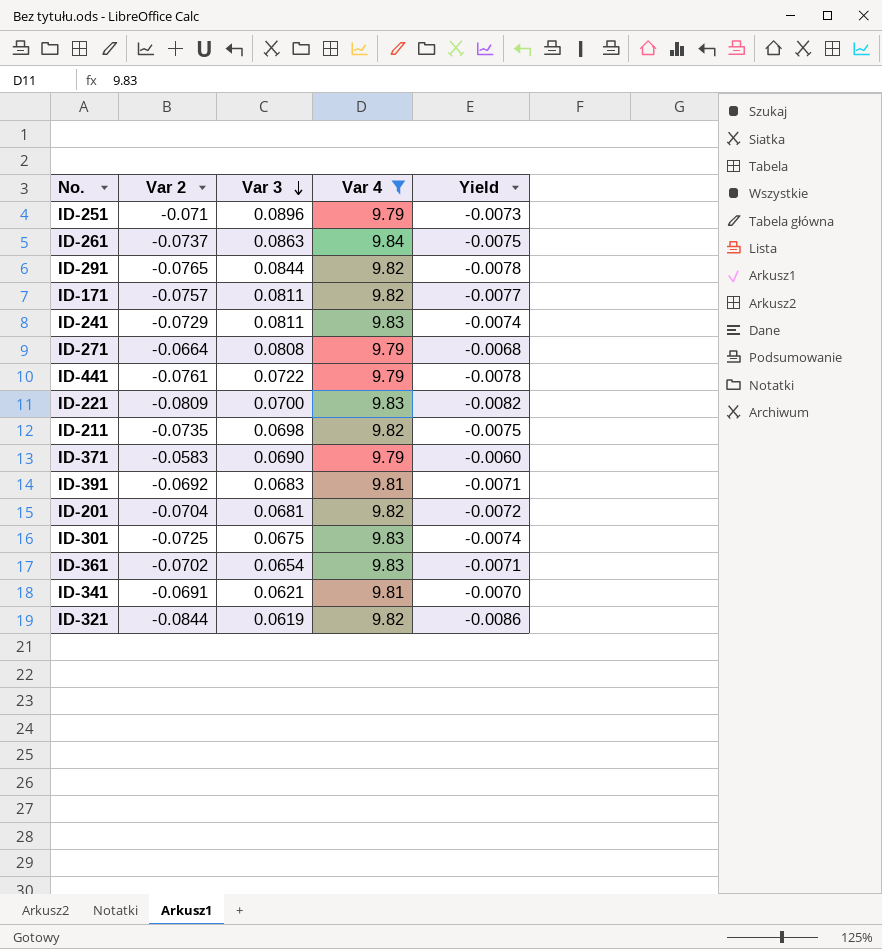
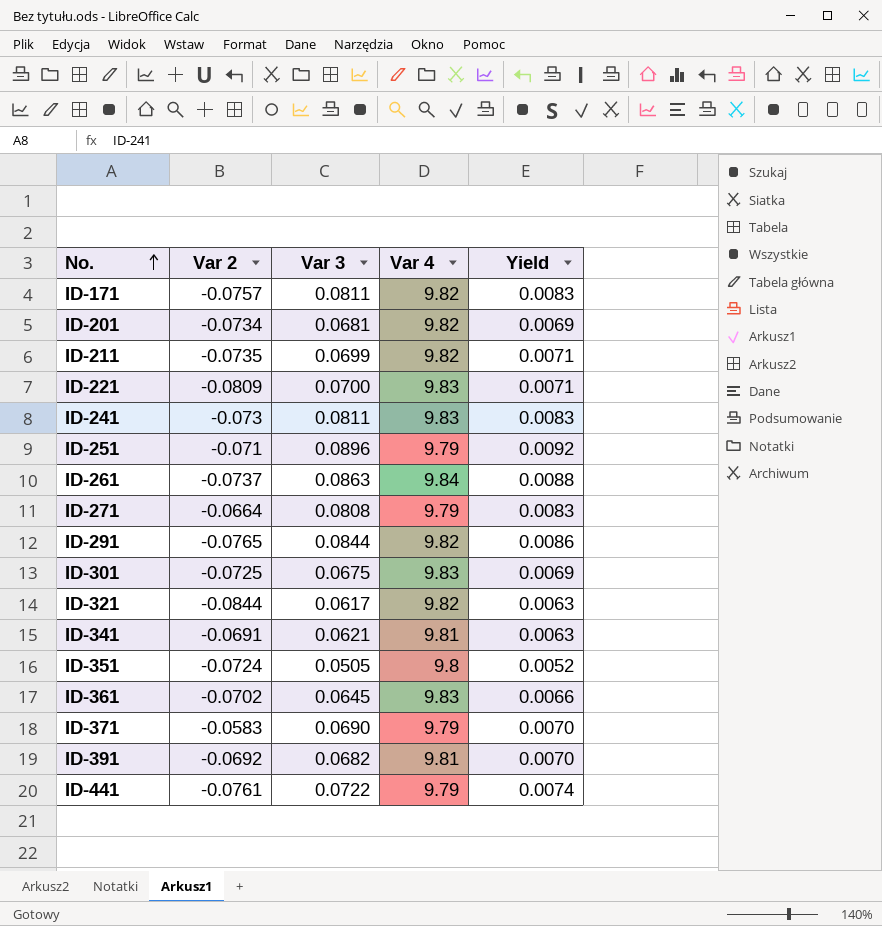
filter: Var 4 != 9.8 -> none
row order: Var 3 descending -> No. ascending
column Yield | formula: [Var 2] / [Var 4] -> [Var 3] / [Var 4]
ID-201 | Var 2: -0.0704 -> -0.0734
ID-211 | Var 3: 0.0698 -> 0.0699
ID-241 | Var 2: -0.0729 -> -0.073
ID-321 | Var 3: 0.0619 -> 0.0617
ID-361 | Var 3: 0.0654 -> 0.0645
ID-391 | Var 3: 0.0683 -> 0.0682

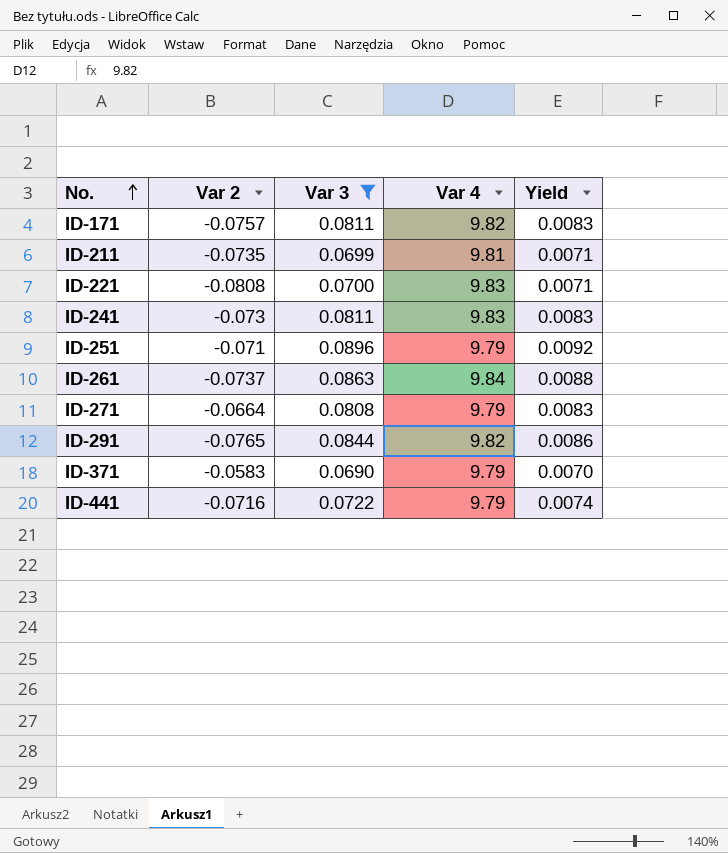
filter: none -> Var 3 >= 0.0690
ID-211 | Var 4: 9.82 -> 9.81
ID-221 | Var 2: -0.0809 -> -0.0808
ID-441 | Var 2: -0.0761 -> -0.0716

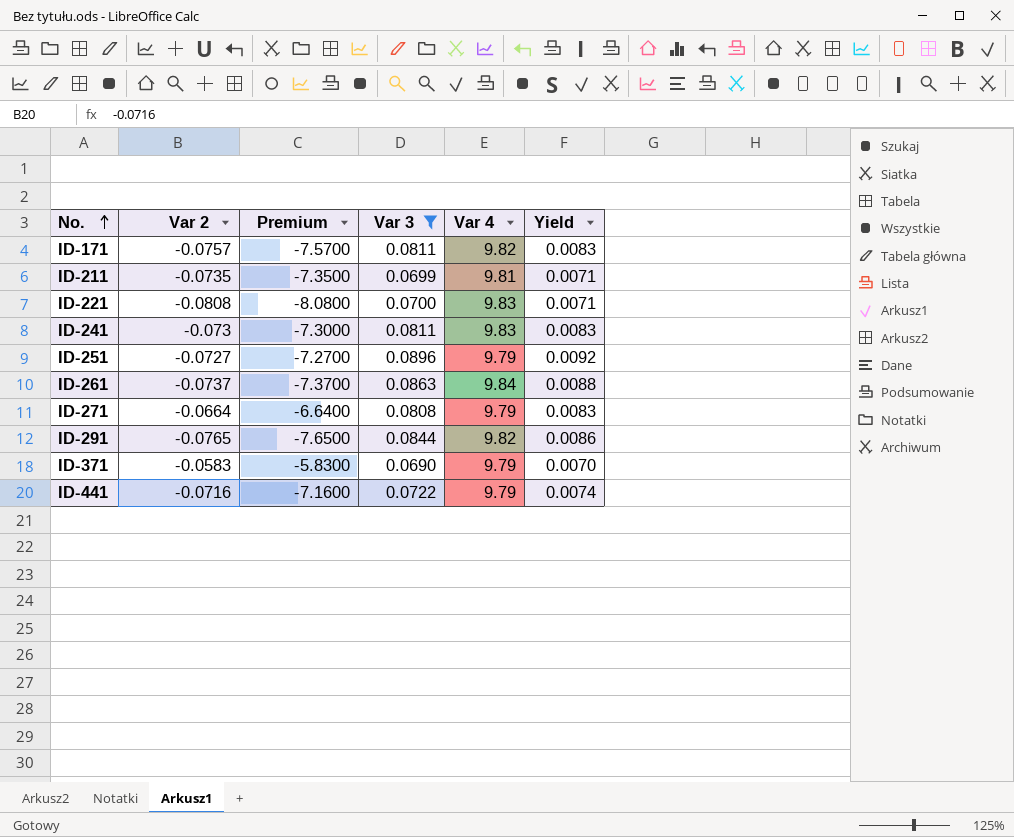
column Premium | formula: none -> [Var 2] * 100
ID-251 | Var 2: -0.071 -> -0.0727

